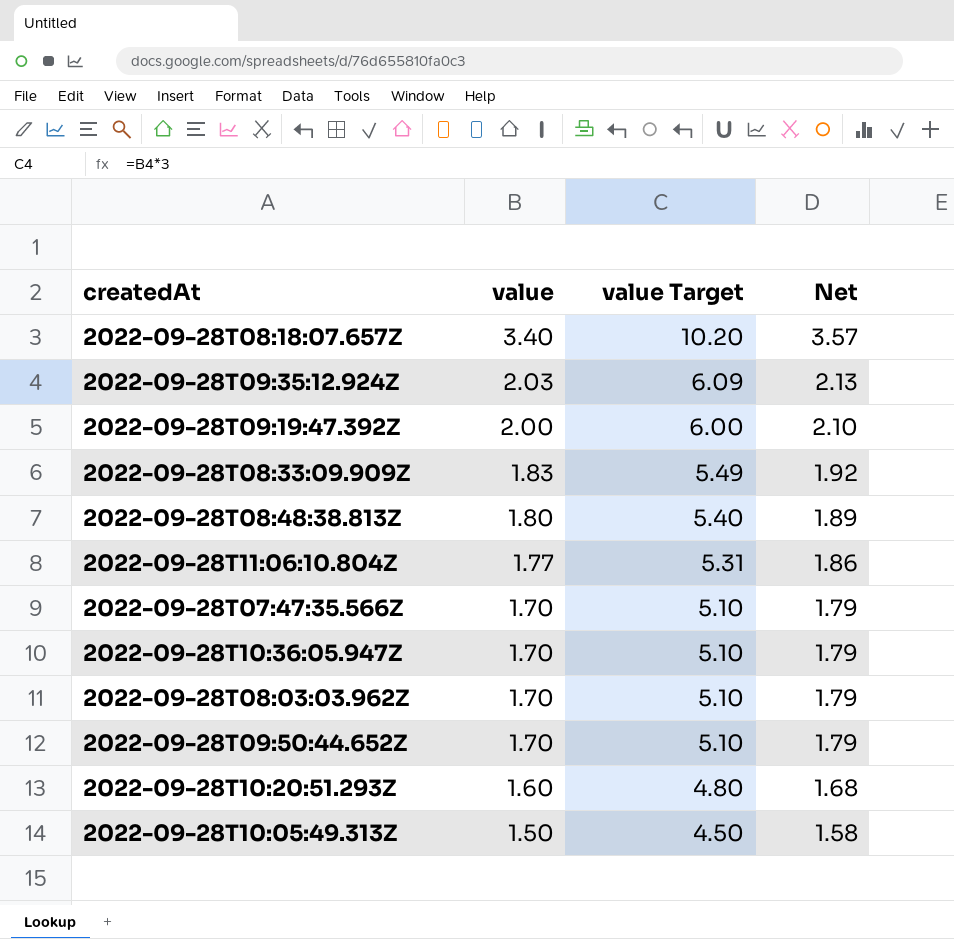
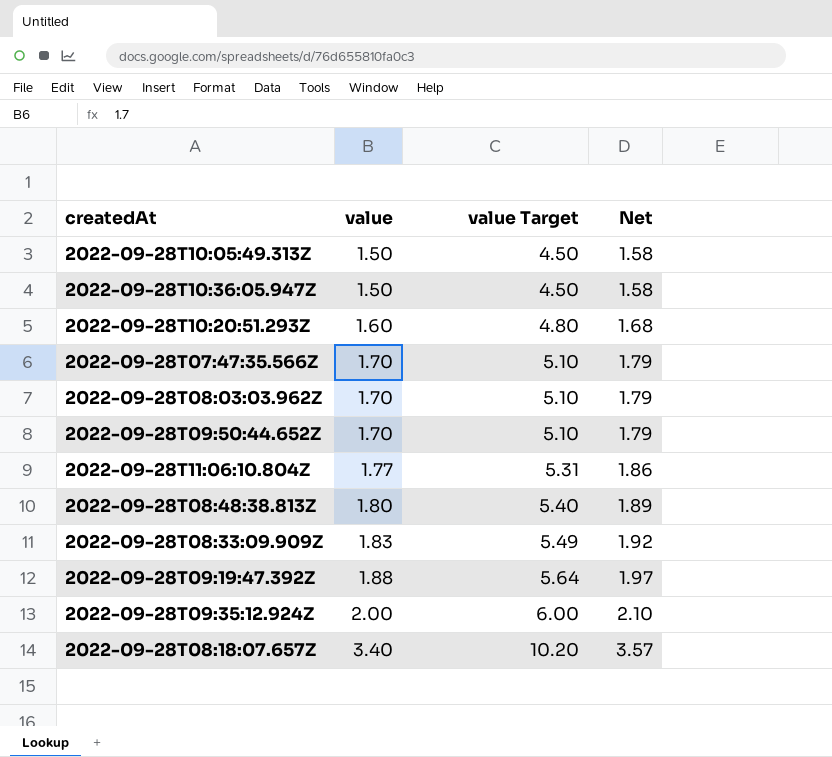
row order: value descending -> value ascending
2022-09-28T10:36:05.947Z | value: 1.70 -> 1.50
2022-09-28T10:36:05.947Z | value Target: 5.10 -> 4.50
2022-09-28T10:36:05.947Z | Net: 1.79 -> 1.58
2022-09-28T09:19:47.392Z | value: 2.00 -> 1.88
2022-09-28T09:19:47.392Z | value Target: 6.00 -> 5.64
2022-09-28T09:19:47.392Z | Net: 2.10 -> 1.97
2022-09-28T09:35:12.924Z | value: 2.03 -> 2.00
2022-09-28T09:35:12.924Z | value Target: 6.09 -> 6.00
2022-09-28T09:35:12.924Z | Net: 2.13 -> 2.10

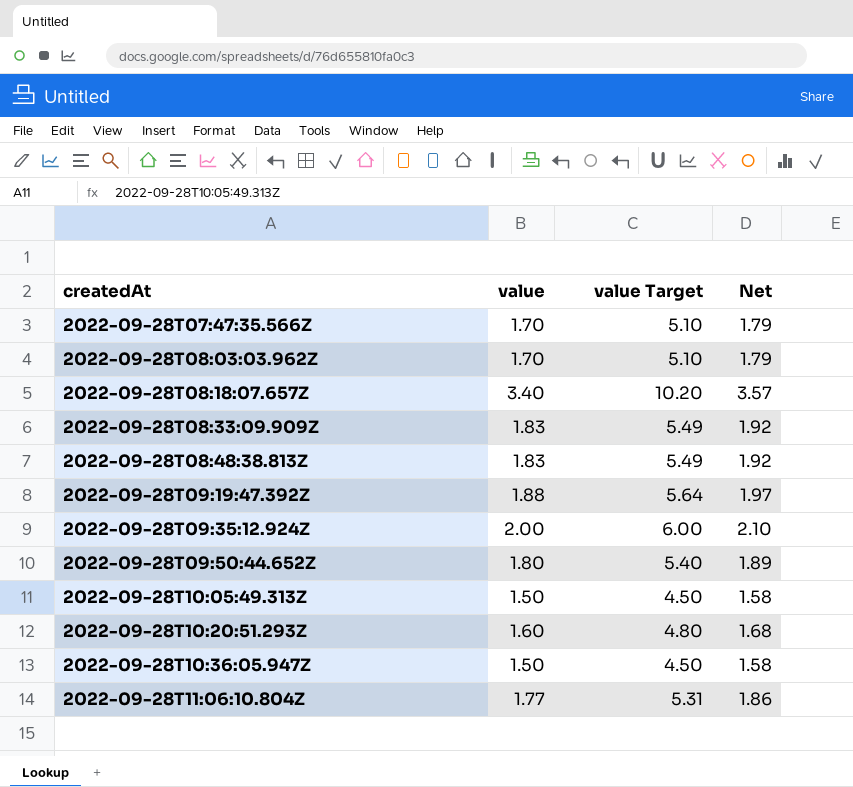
row order: value ascending -> createdAt ascending
2022-09-28T08:48:38.813Z | value: 1.80 -> 1.83
2022-09-28T08:48:38.813Z | value Target: 5.40 -> 5.49
2022-09-28T08:48:38.813Z | Net: 1.89 -> 1.92
2022-09-28T09:50:44.652Z | value: 1.70 -> 1.80
2022-09-28T09:50:44.652Z | value Target: 5.10 -> 5.40
2022-09-28T09:50:44.652Z | Net: 1.79 -> 1.89

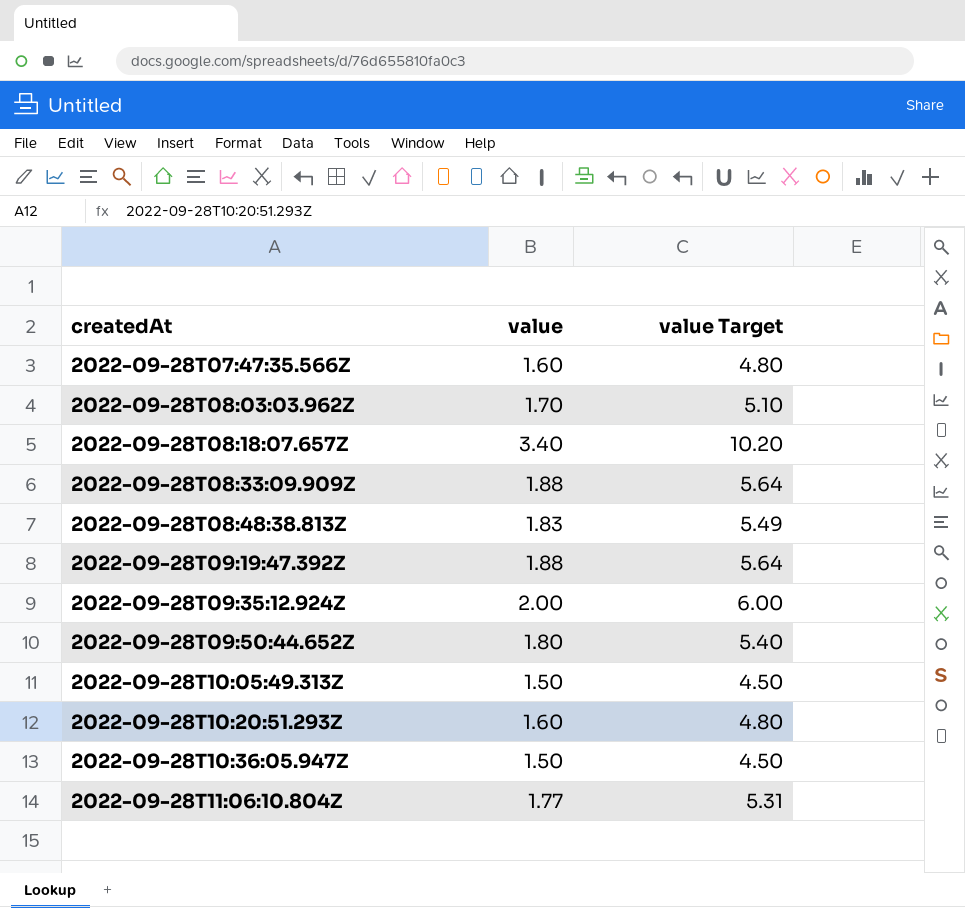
column Net | formula: [value] * 1.05 -> none
2022-09-28T07:47:35.566Z | value: 1.70 -> 1.60
2022-09-28T07:47:35.566Z | value Target: 5.10 -> 4.80
2022-09-28T08:33:09.909Z | value: 1.83 -> 1.88
2022-09-28T08:33:09.909Z | value Target: 5.49 -> 5.64

